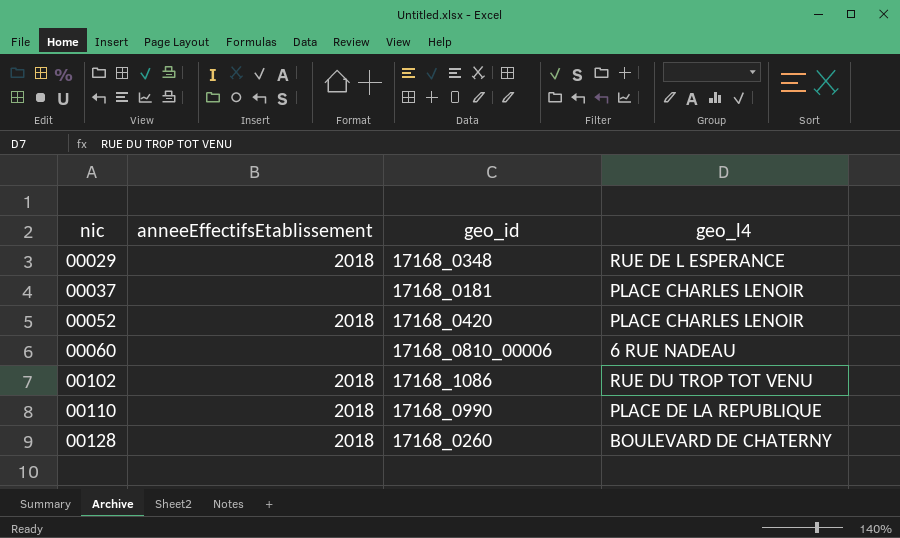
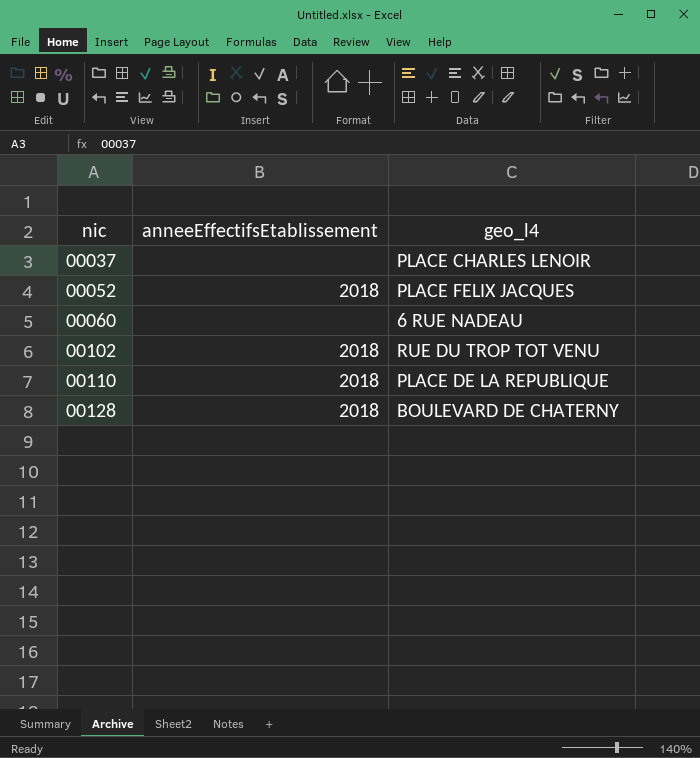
column geo_id | position: 3 -> none
row 00029: 2018 | 17168_0348 | RUE DE L ESPERANCE -> none
00052 | geo_l4: PLACE CHARLES LENOIR -> PLACE FELIX JACQUES

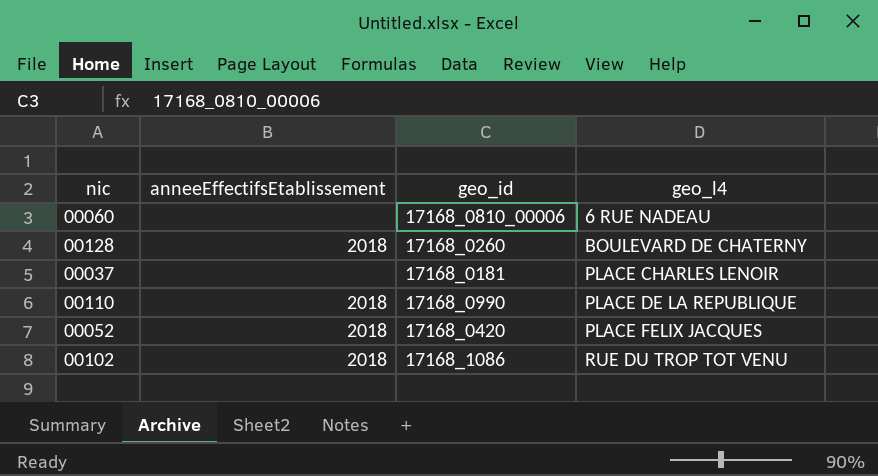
row order: nic ascending -> geo_l4 ascending
column geo_id | position: none -> 3

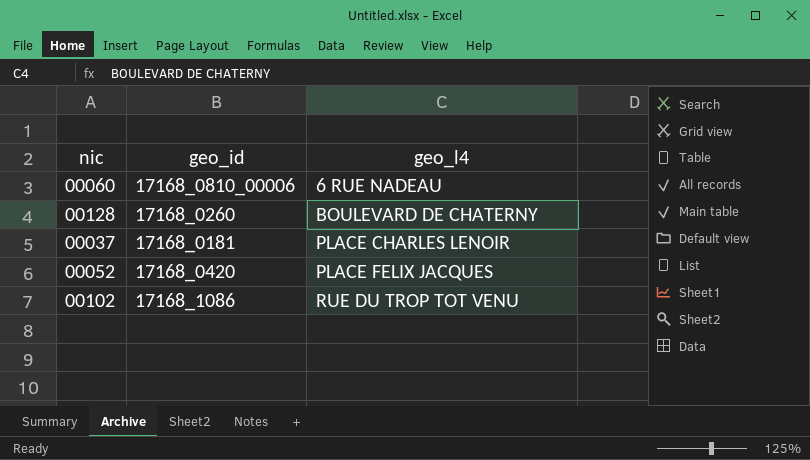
column anneeEffectifsEtablissement | position: 2 -> none
row 00110: 2018 | 17168_0990 | PLACE DE LA REPUBLIQUE -> none

